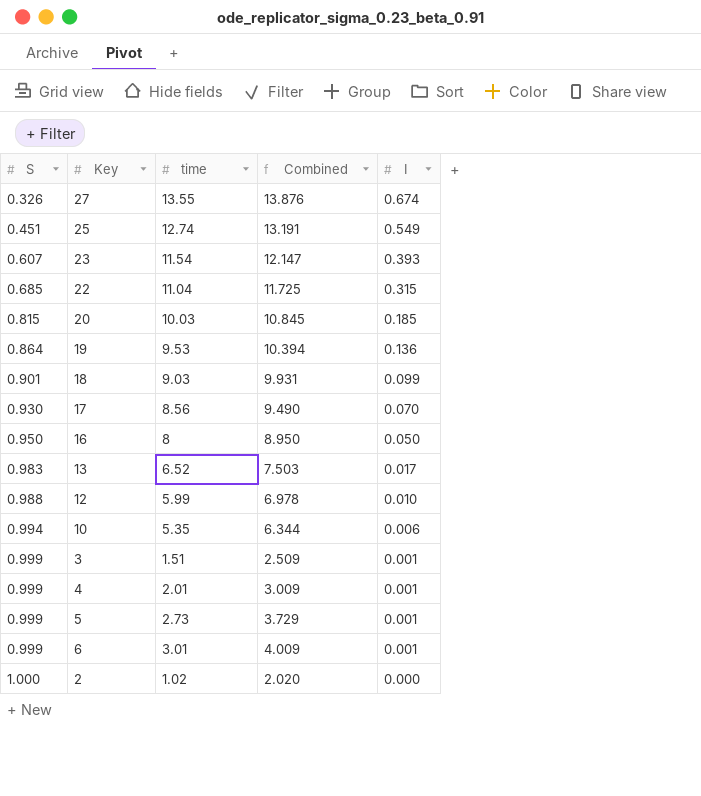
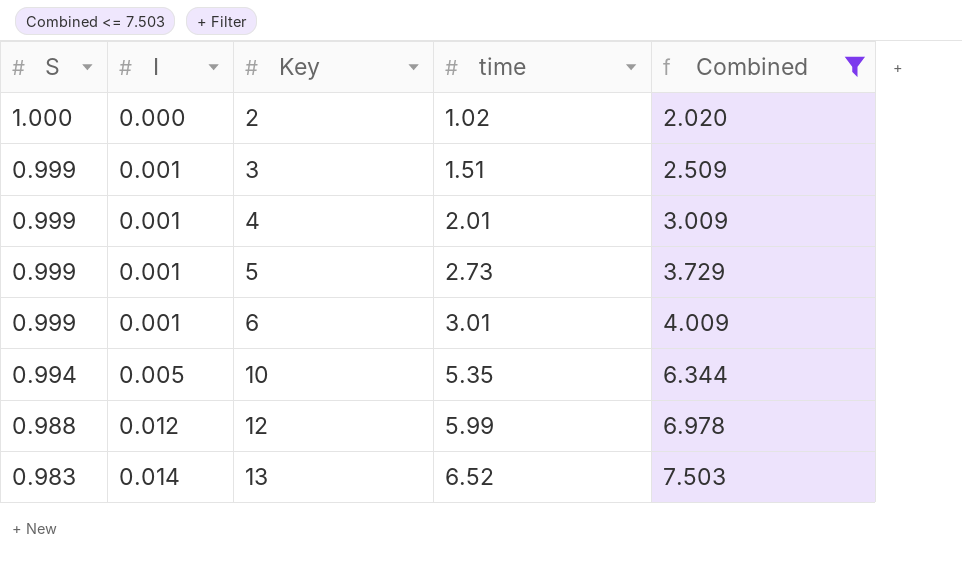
filter: none -> Combined <= 7.503
row order: S ascending -> S descending
column I | position: 5 -> 2
10 | I: 0.006 -> 0.005
12 | I: 0.010 -> 0.012
13 | I: 0.017 -> 0.014

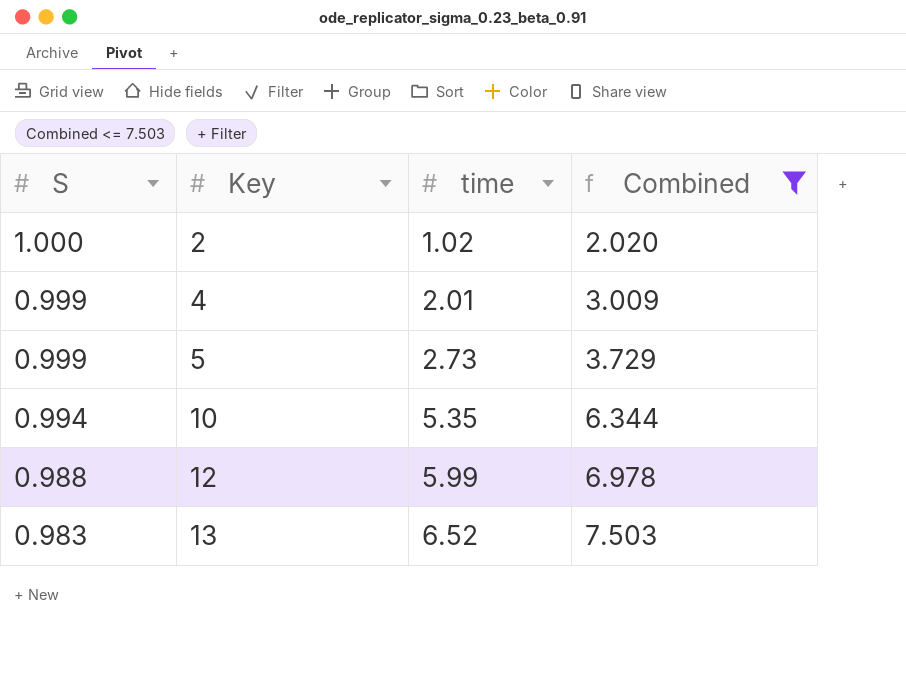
column I | position: 2 -> none
row 3: 0.999 | 0.001 | 1.51 | 2.509 -> none
row 6: 0.999 | 0.001 | 3.01 | 4.009 -> none

